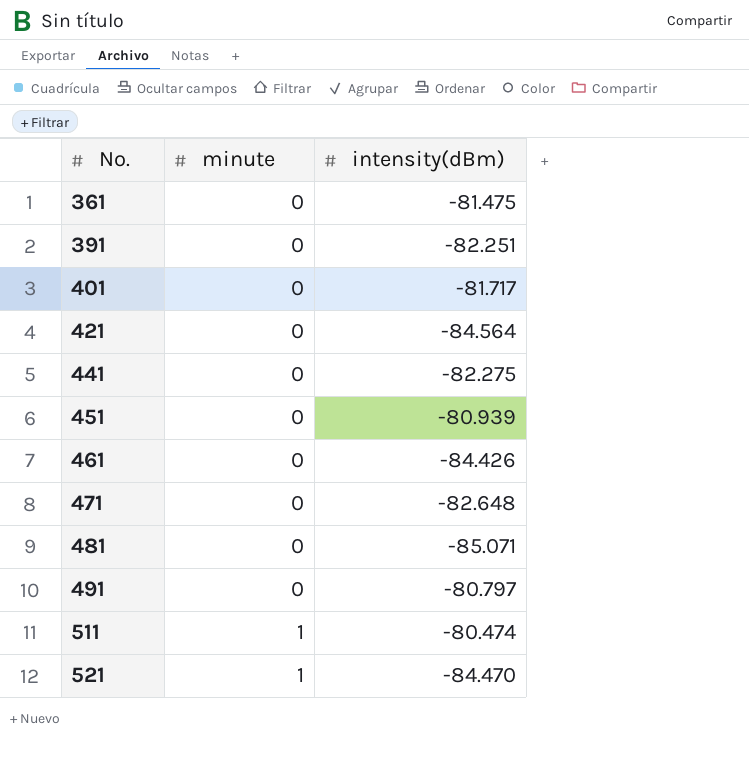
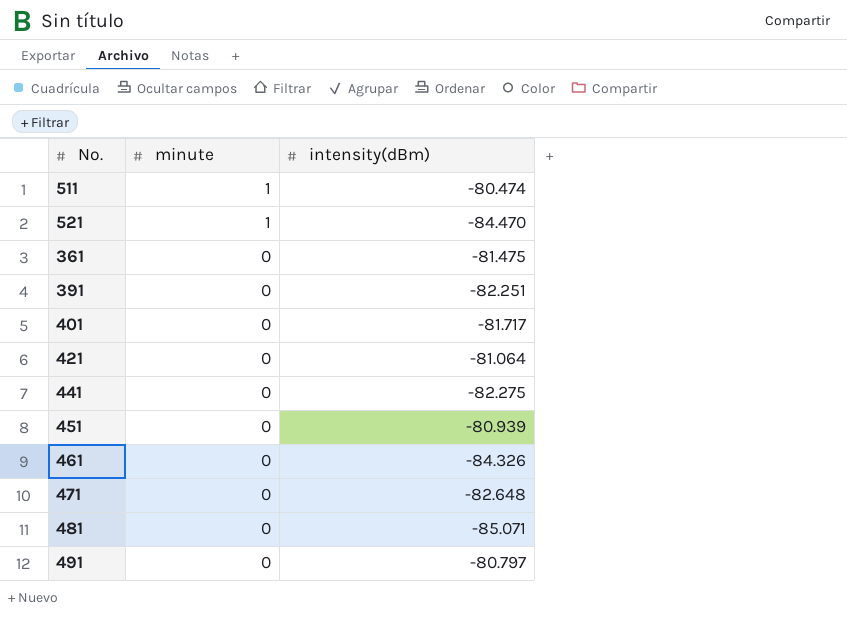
row order: No. ascending -> minute descending
421 | intensity(dBm): -84.564 -> -81.064
461 | intensity(dBm): -84.426 -> -84.326

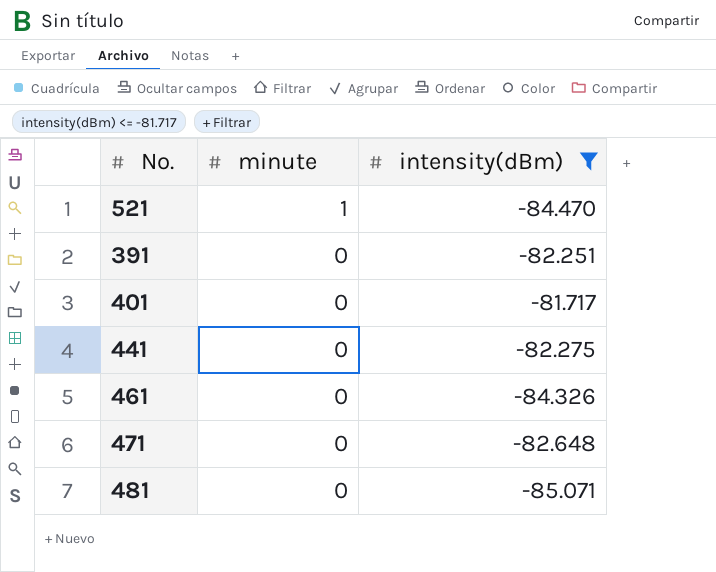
filter: none -> intensity(dBm) <= -81.717

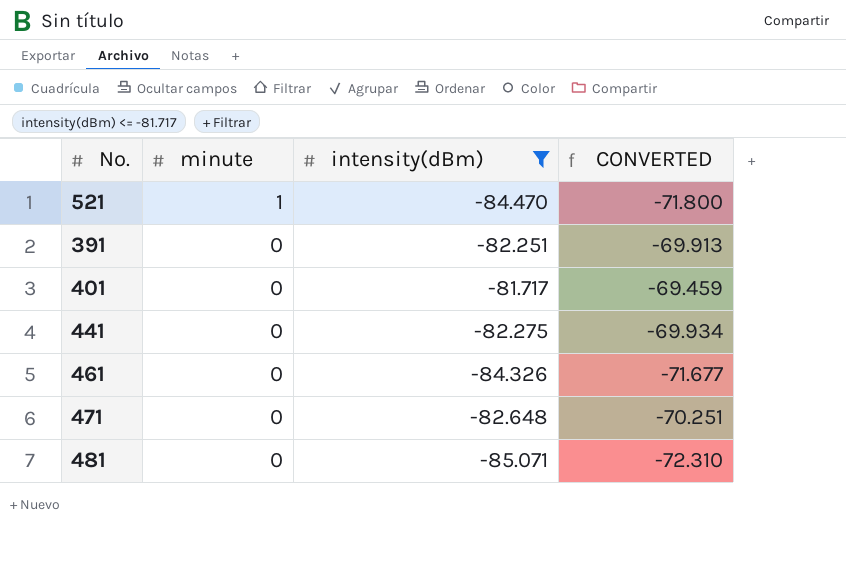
column CONVERTED | formula: none -> [intensity(dBm)] * 0.85

